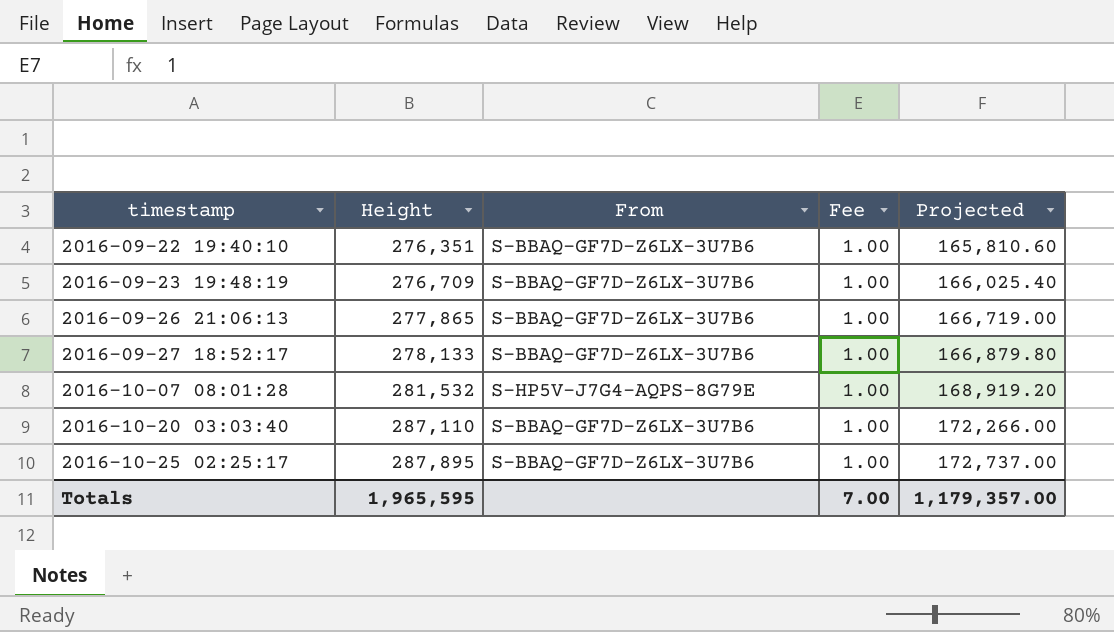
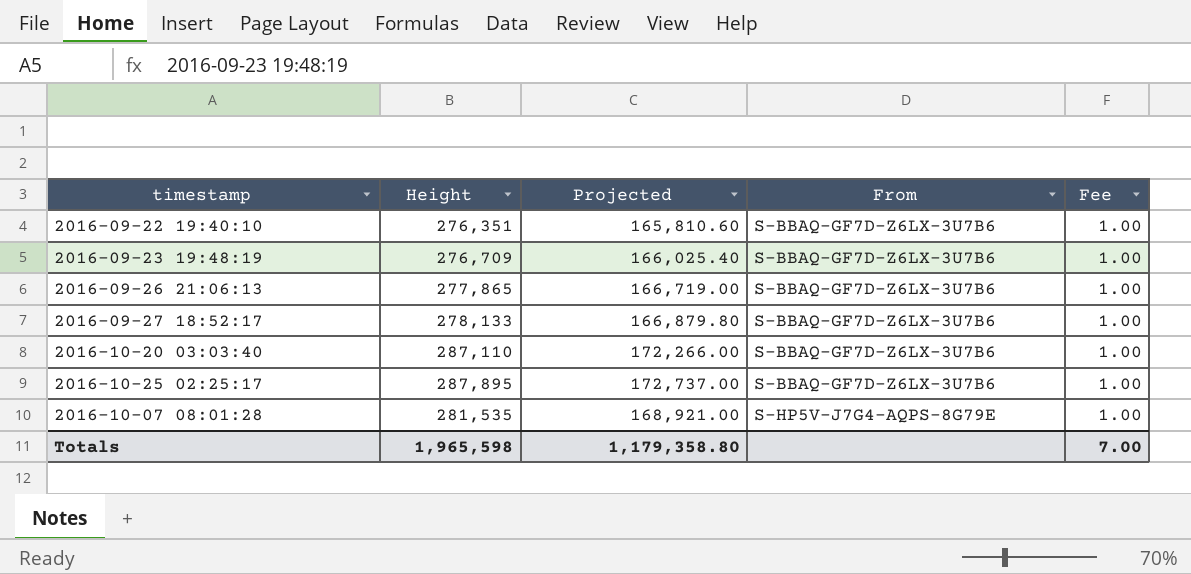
row order: timestamp ascending -> From ascending
column Projected | position: 5 -> 3
2016-10-07 08:01:28 | Height: 281,532 -> 281,535
2016-10-07 08:01:28 | Projected: 168,919.20 -> 168,921.00
Totals | Height: 1,965,595 -> 1,965,598
Totals | Projected: 1,179,357.00 -> 1,179,358.80

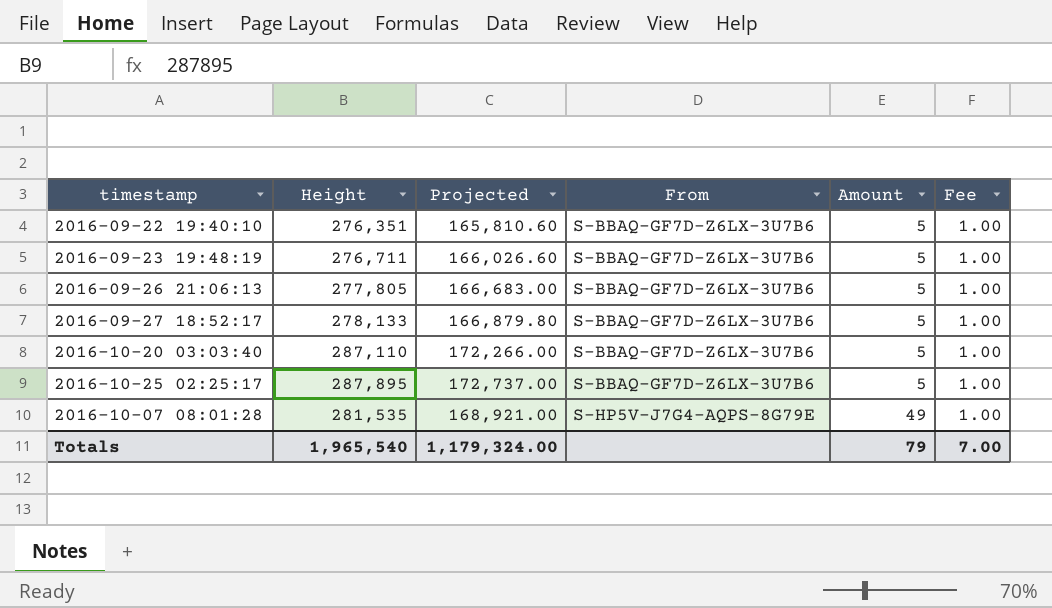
column Amount | position: none -> 5
2016-09-23 19:48:19 | Height: 276,709 -> 276,711
2016-09-23 19:48:19 | Projected: 166,025.40 -> 166,026.60
2016-09-26 21:06:13 | Height: 277,865 -> 277,805
2016-09-26 21:06:13 | Projected: 166,719.00 -> 166,683.00
Totals | Height: 1,965,598 -> 1,965,540
Totals | Projected: 1,179,358.80 -> 1,179,324.00

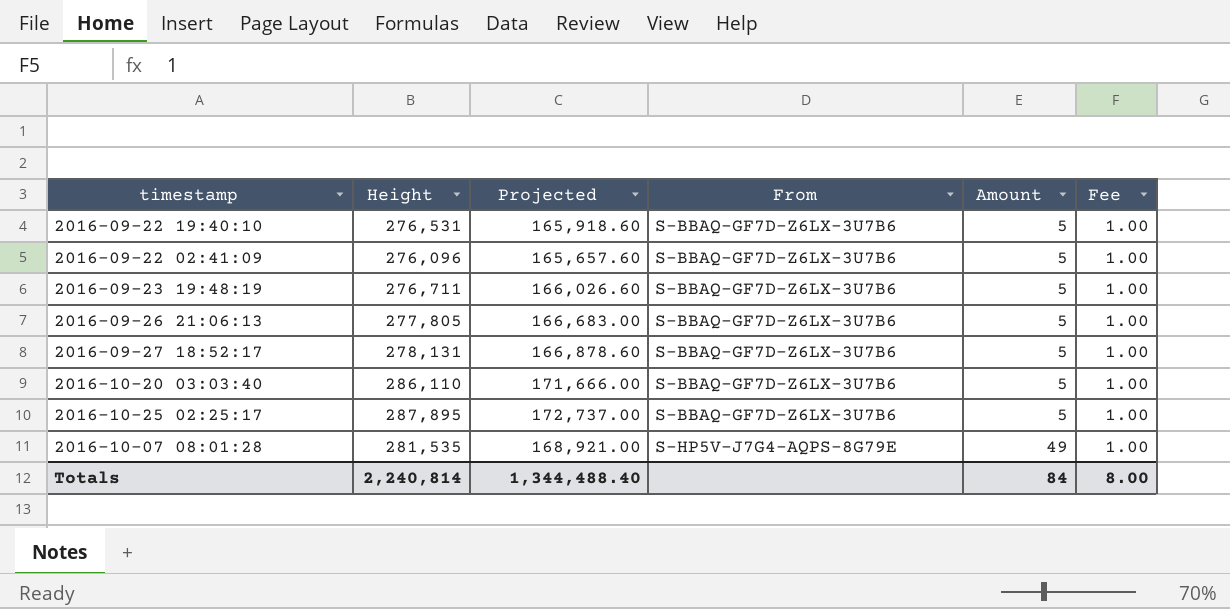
2016-09-22 19:40:10 | Height: 276,351 -> 276,531
2016-09-22 19:40:10 | Projected: 165,810.60 -> 165,918.60
row 2016-09-22 02:41:09: none -> 276,096 | 165,657.60 | S-BBAQ-GF7D-Z6LX-3U7B6 | 5 | 1.00
2016-09-27 18:52:17 | Height: 278,133 -> 278,131
2016-09-27 18:52:17 | Projected: 166,879.80 -> 166,878.60
2016-10-20 03:03:40 | Height: 287,110 -> 286,110
2016-10-20 03:03:40 | Projected: 172,266.00 -> 171,666.00
Totals | Height: 1,965,540 -> 2,240,814
Totals | Projected: 1,179,324.00 -> 1,344,488.40
Totals | Amount: 79 -> 84
Totals | Fee: 7.00 -> 8.00

